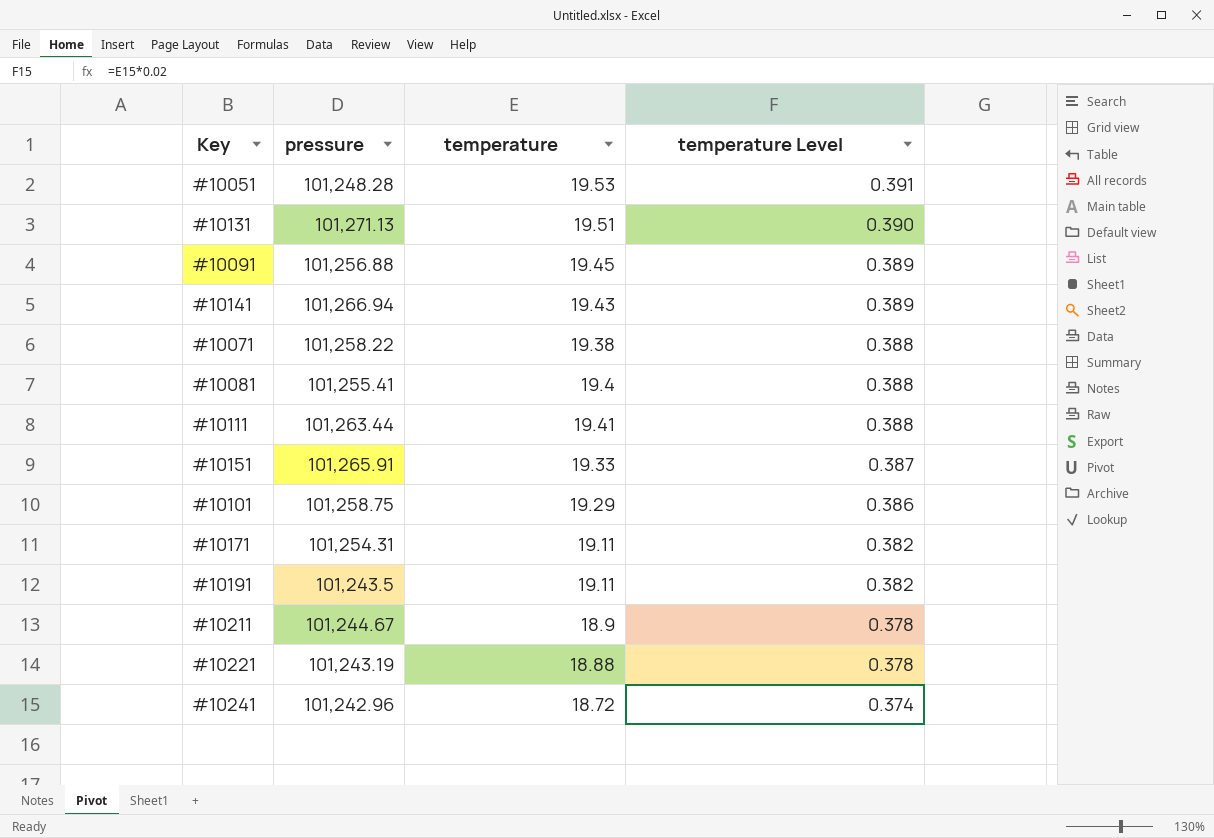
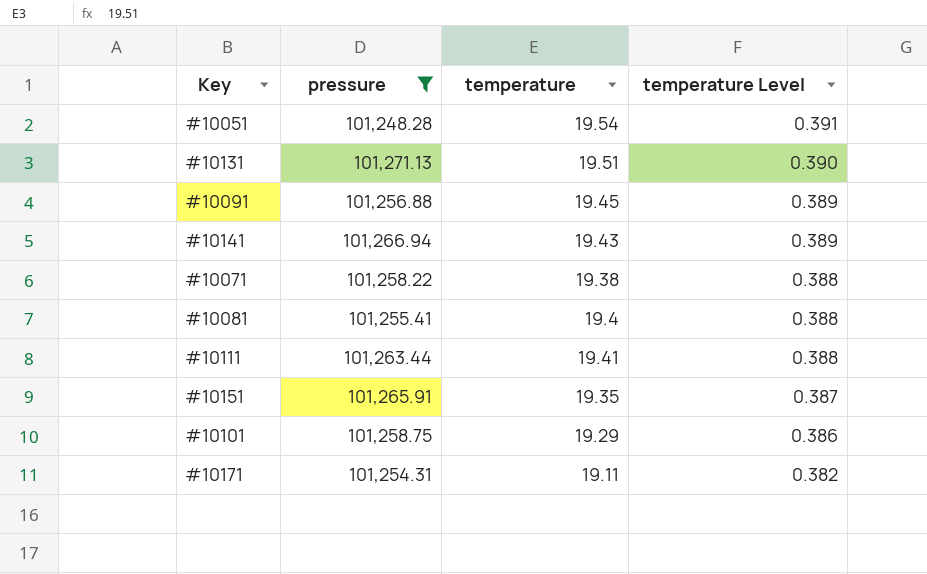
filter: none -> pressure >= 101,248.28
#10051 | temperature: 19.53 -> 19.54
#10151 | temperature: 19.33 -> 19.35

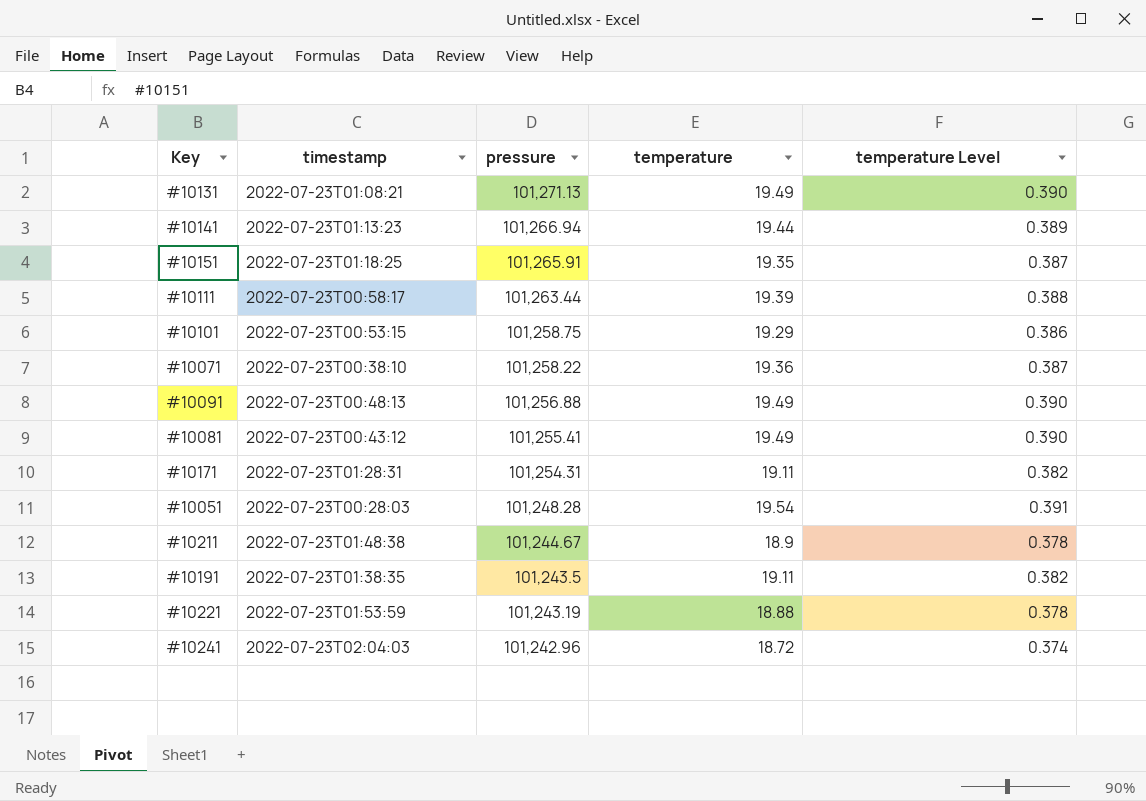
filter: pressure >= 101,248.28 -> none
row order: temperature Level descending -> pressure descending
column timestamp | position: none -> 2
#10131 | temperature: 19.51 -> 19.49
#10141 | temperature: 19.43 -> 19.44
#10111 | temperature: 19.41 -> 19.39
#10071 | temperature: 19.38 -> 19.36
#10071 | temperature Level: 0.388 -> 0.387
#10091 | temperature: 19.45 -> 19.49
#10091 | temperature Level: 0.389 -> 0.390
#10081 | temperature: 19.4 -> 19.49
#10081 | temperature Level: 0.388 -> 0.390

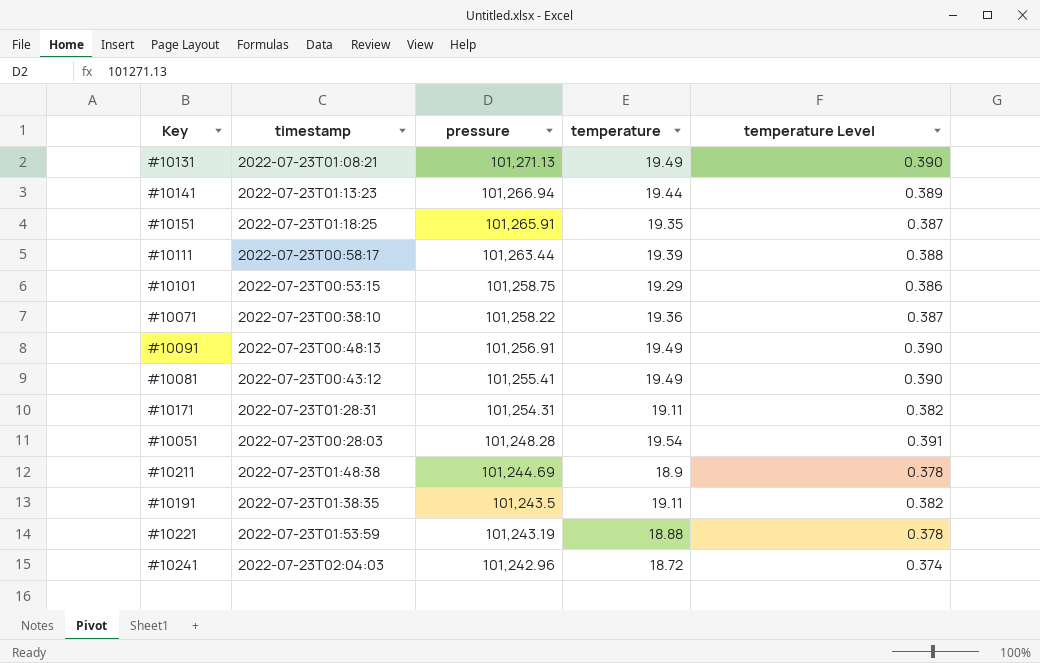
#10091 | pressure: 101,256.88 -> 101,256.91
#10211 | pressure: 101,244.67 -> 101,244.69

